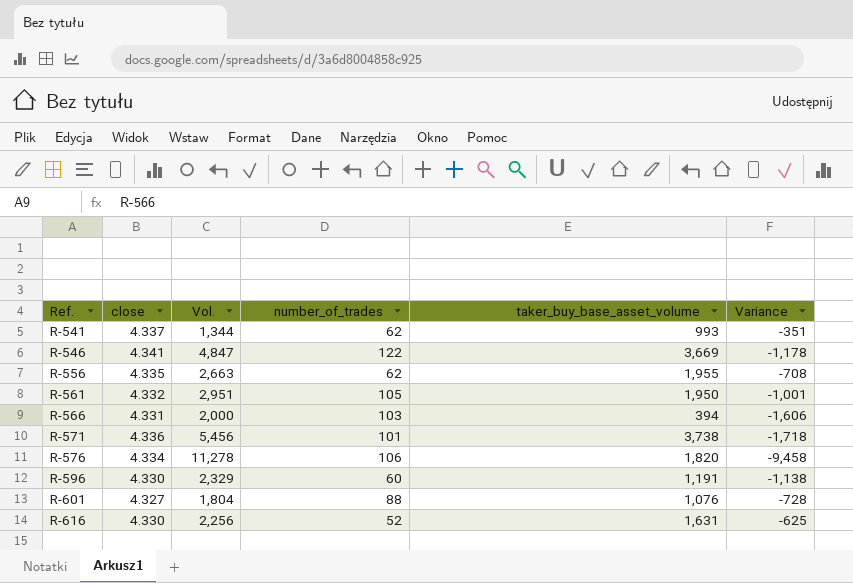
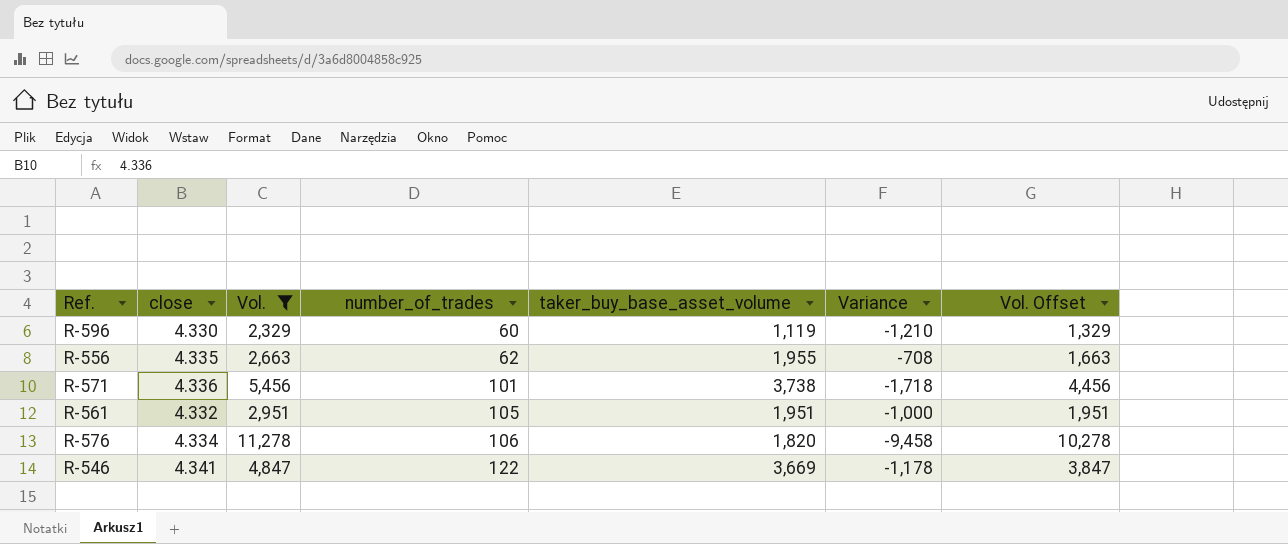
filter: none -> Vol. >= 2,329
row order: Ref. ascending -> number_of_trades ascending
column Vol. Offset | formula: none -> [Vol.] - 1000
R-596 | taker_buy_base_asset_volume: 1,191 -> 1,119
R-596 | Variance: -1,138 -> -1,210
R-561 | taker_buy_base_asset_volume: 1,950 -> 1,951
R-561 | Variance: -1,001 -> -1,000

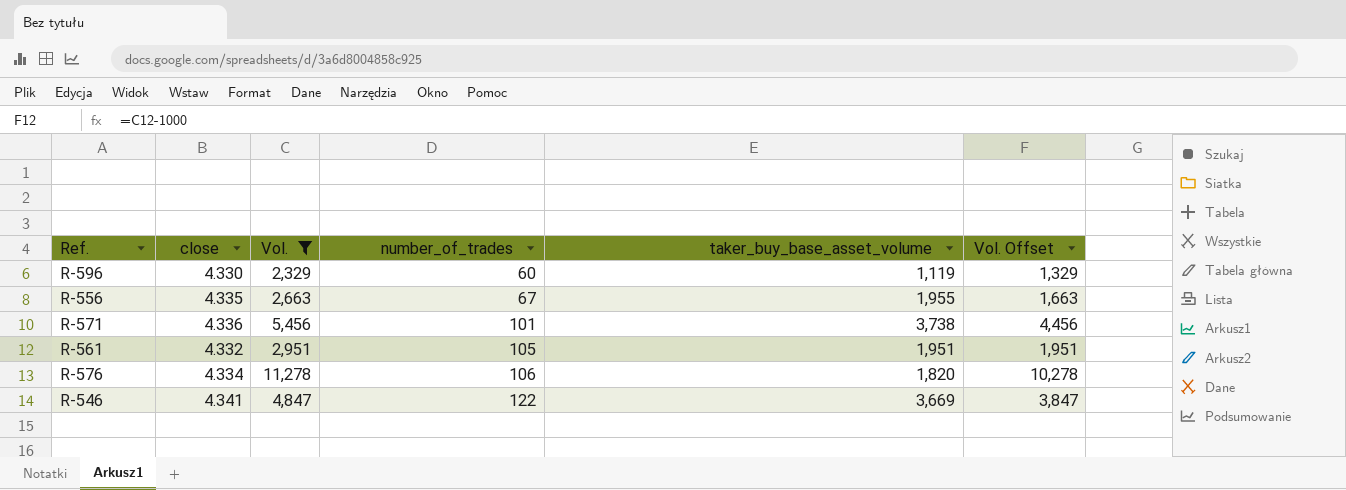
column Variance | formula: [taker_buy_base_asset_volume] - [Vol.] -> none
R-556 | number_of_trades: 62 -> 67

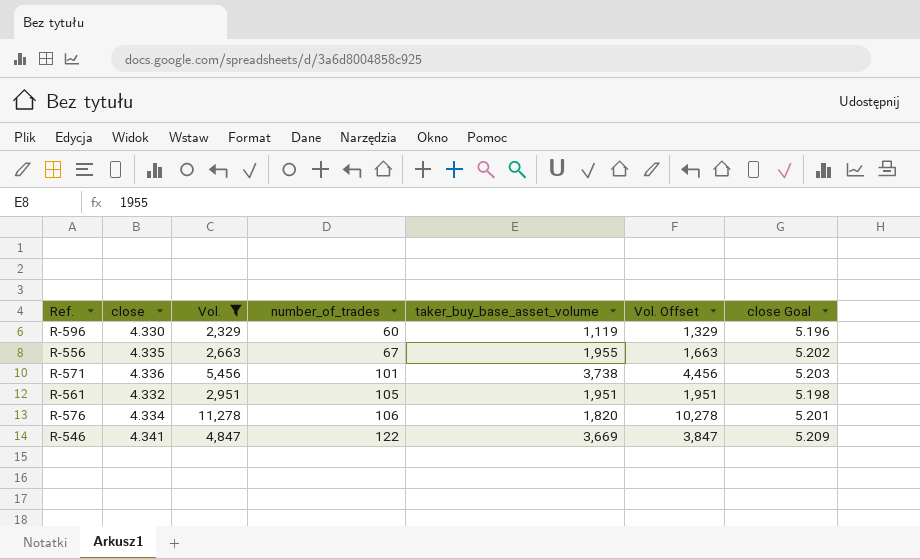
column close Goal | formula: none -> [close] * 1.2

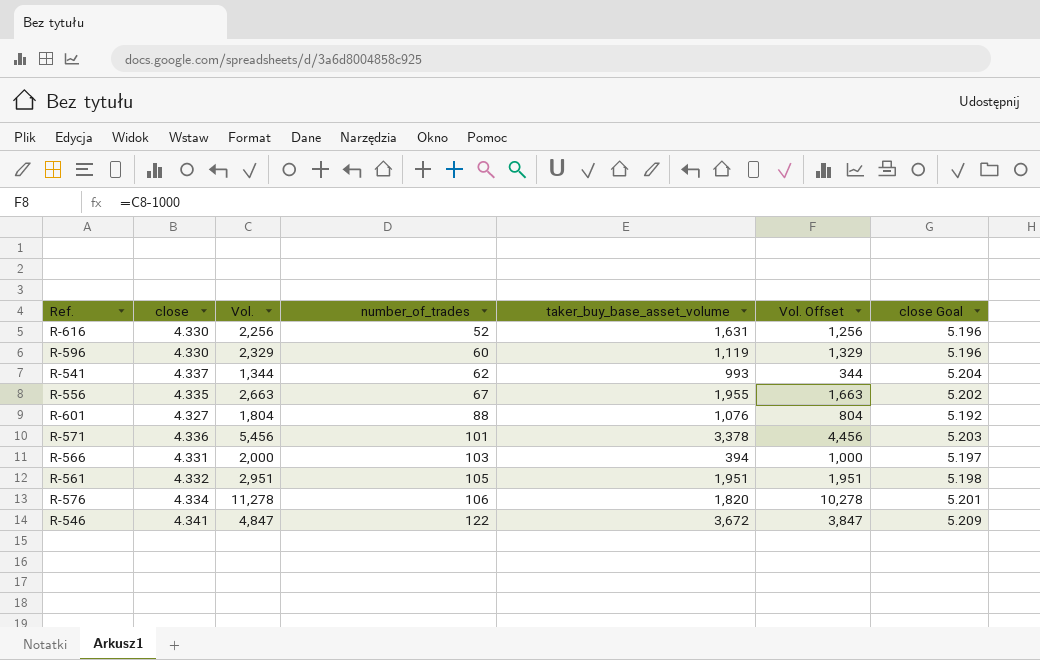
filter: Vol. >= 2,329 -> none
R-571 | taker_buy_base_asset_volume: 3,738 -> 3,378
R-546 | taker_buy_base_asset_volume: 3,669 -> 3,672

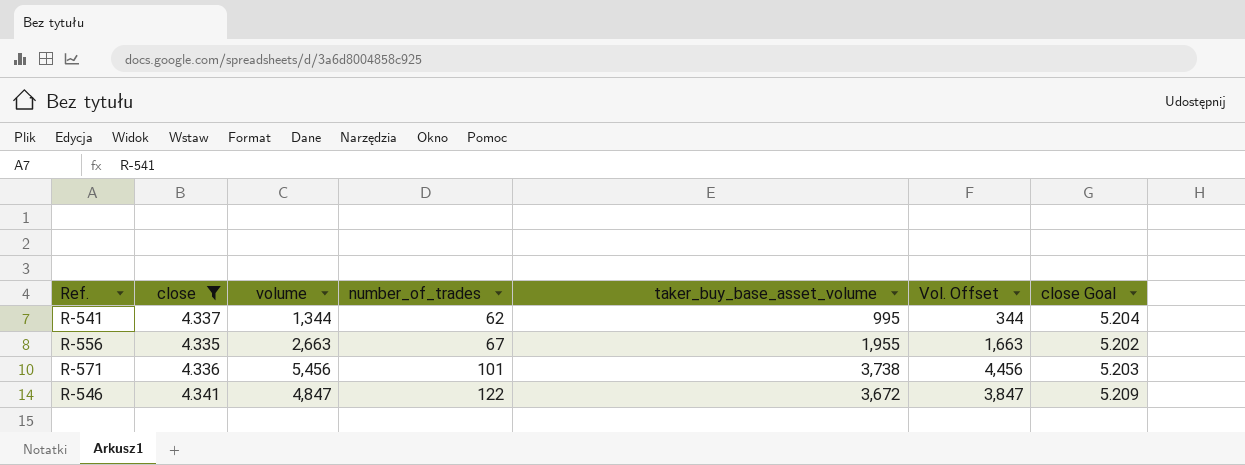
filter: none -> close >= 4.335
column name: Vol. -> volume
R-541 | taker_buy_base_asset_volume: 993 -> 995
R-571 | taker_buy_base_asset_volume: 3,378 -> 3,738

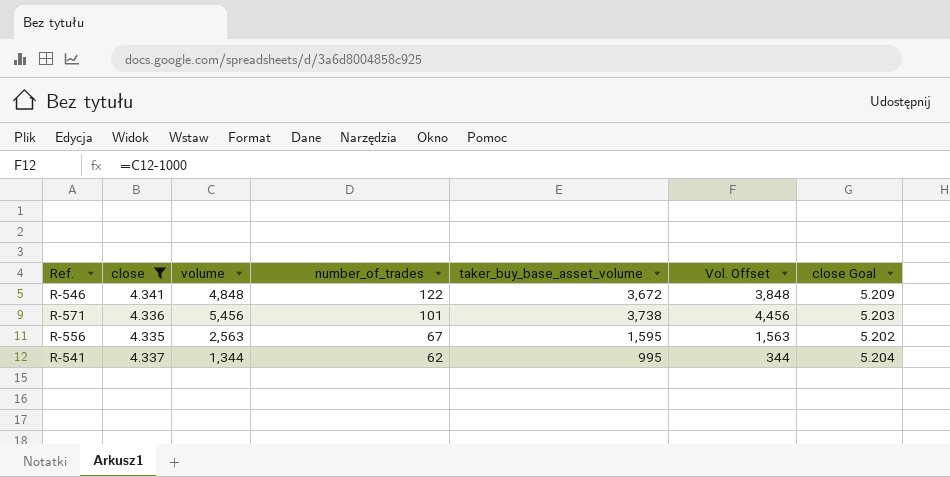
row order: number_of_trades ascending -> number_of_trades descending
R-546 | volume: 4,847 -> 4,848
R-546 | Vol. Offset: 3,847 -> 3,848
R-556 | volume: 2,663 -> 2,563
R-556 | taker_buy_base_asset_volume: 1,955 -> 1,595
R-556 | Vol. Offset: 1,663 -> 1,563

